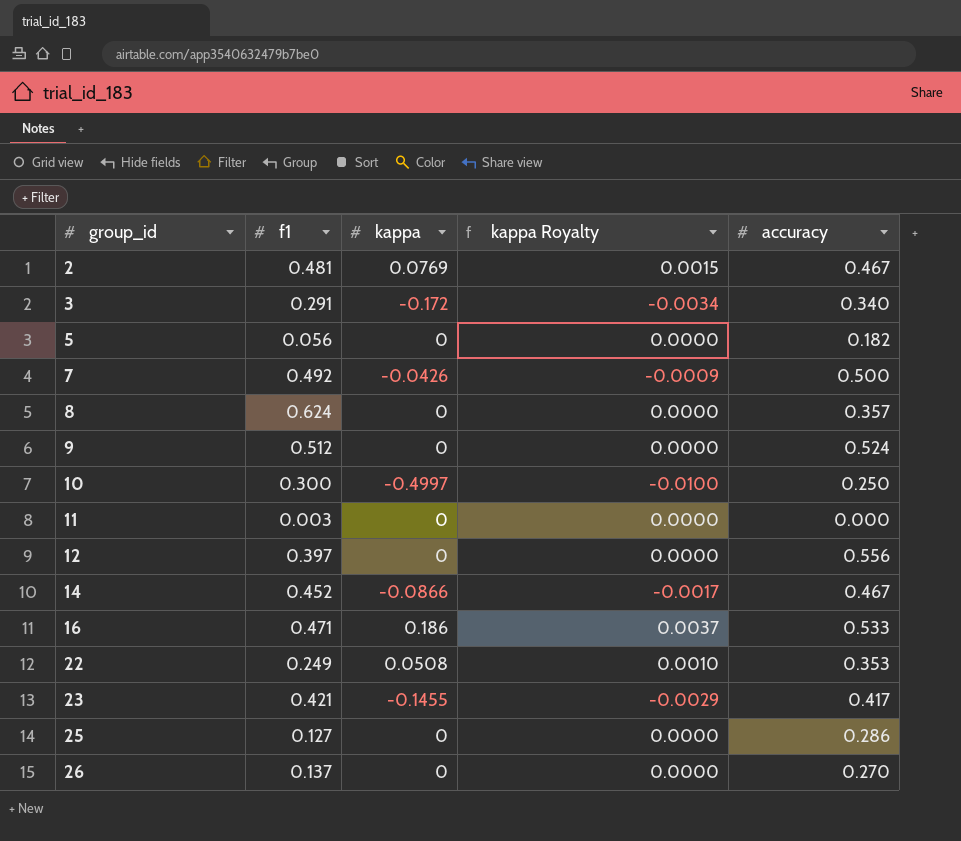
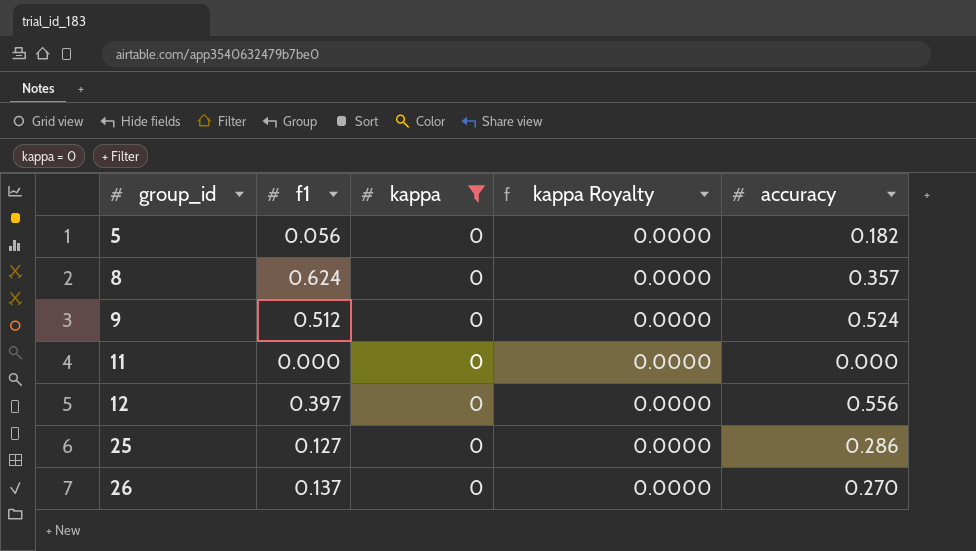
filter: none -> kappa = 0
11 | f1: 0.003 -> 0.000

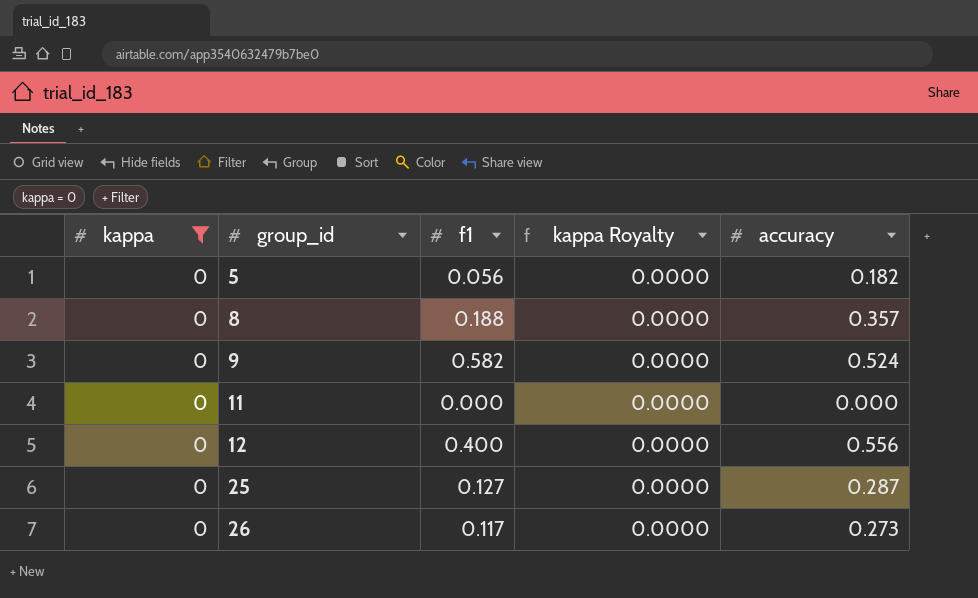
column kappa | position: 3 -> 1
8 | f1: 0.624 -> 0.188
9 | f1: 0.512 -> 0.582
12 | f1: 0.397 -> 0.400
25 | accuracy: 0.286 -> 0.287
26 | f1: 0.137 -> 0.117
26 | accuracy: 0.270 -> 0.273

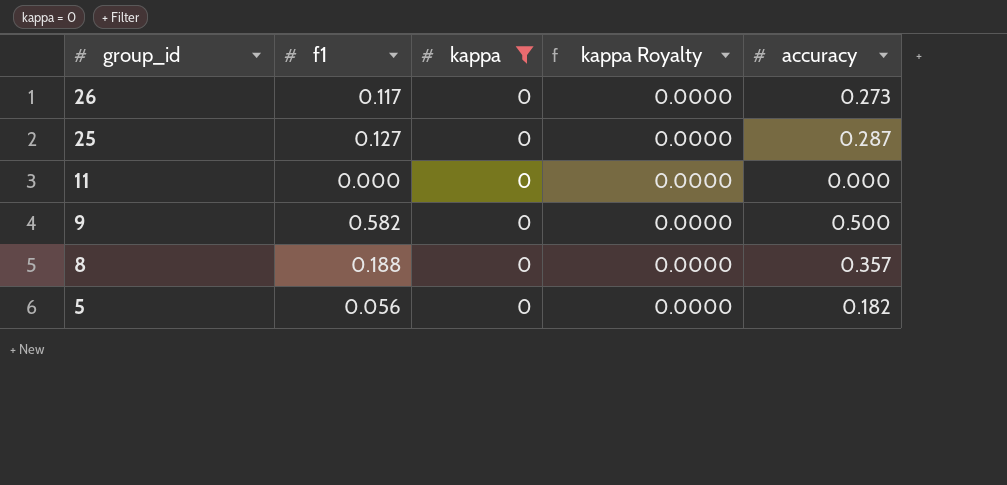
row order: group_id ascending -> group_id descending
column kappa | position: 1 -> 3
row 12: 0 | 0.400 | 0.0000 | 0.556 -> none
9 | accuracy: 0.524 -> 0.500

